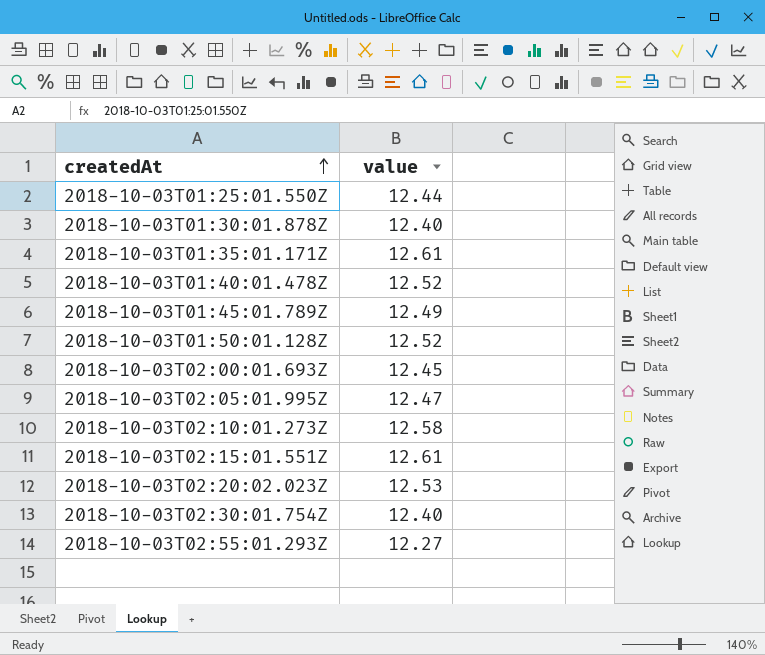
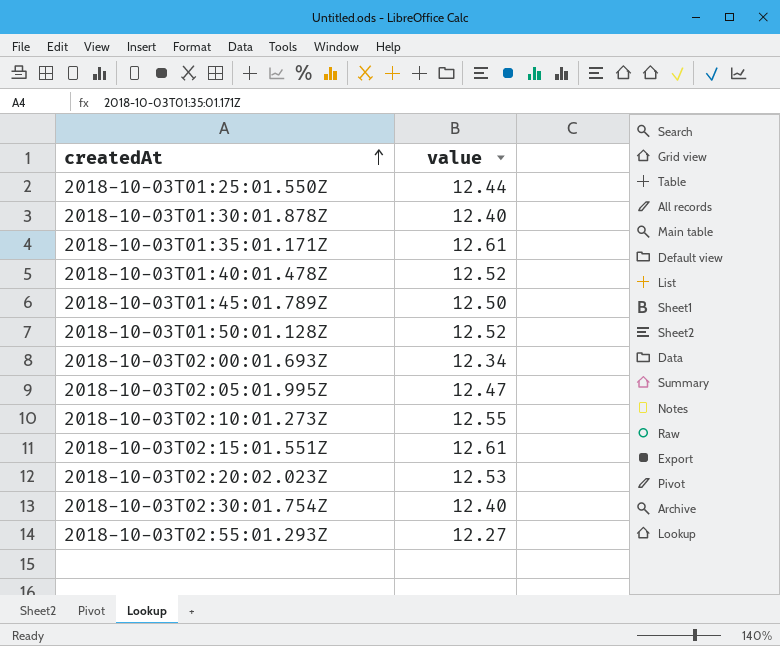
2018-10-03T01:45:01.789Z | value: 12.49 -> 12.50
2018-10-03T02:00:01.693Z | value: 12.45 -> 12.34
2018-10-03T02:10:01.273Z | value: 12.58 -> 12.55

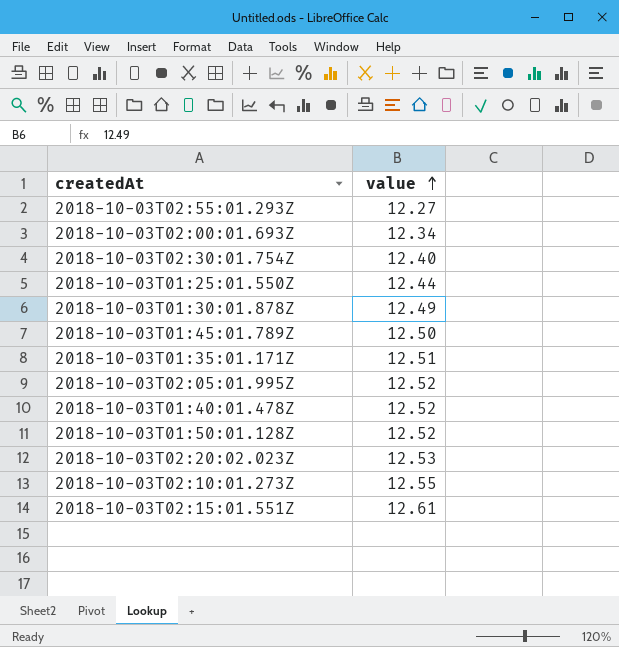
row order: createdAt ascending -> value ascending
2018-10-03T01:30:01.878Z | value: 12.40 -> 12.49
2018-10-03T01:35:01.171Z | value: 12.61 -> 12.51
2018-10-03T02:05:01.995Z | value: 12.47 -> 12.52

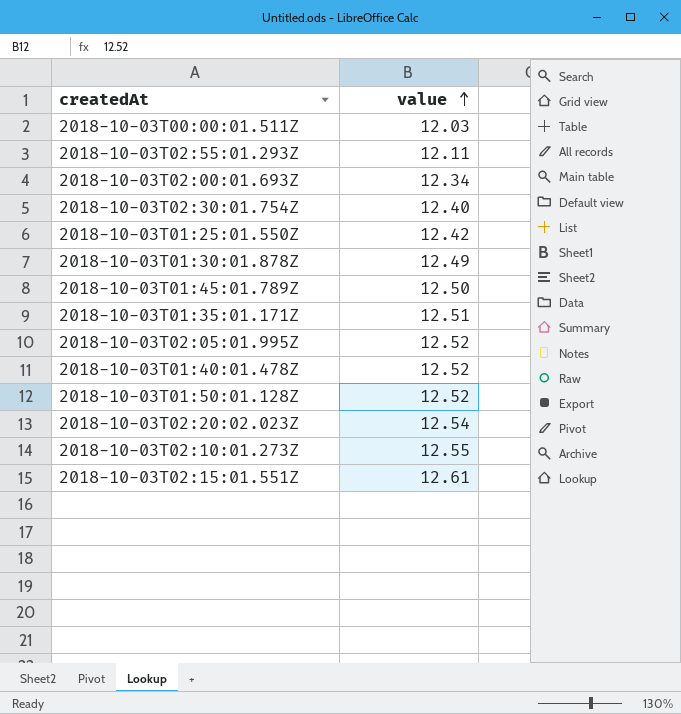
row 2018-10-03T00:00:01.511Z: none -> 12.03
2018-10-03T02:55:01.293Z | value: 12.27 -> 12.11
2018-10-03T01:25:01.550Z | value: 12.44 -> 12.42
2018-10-03T02:20:02.023Z | value: 12.53 -> 12.54

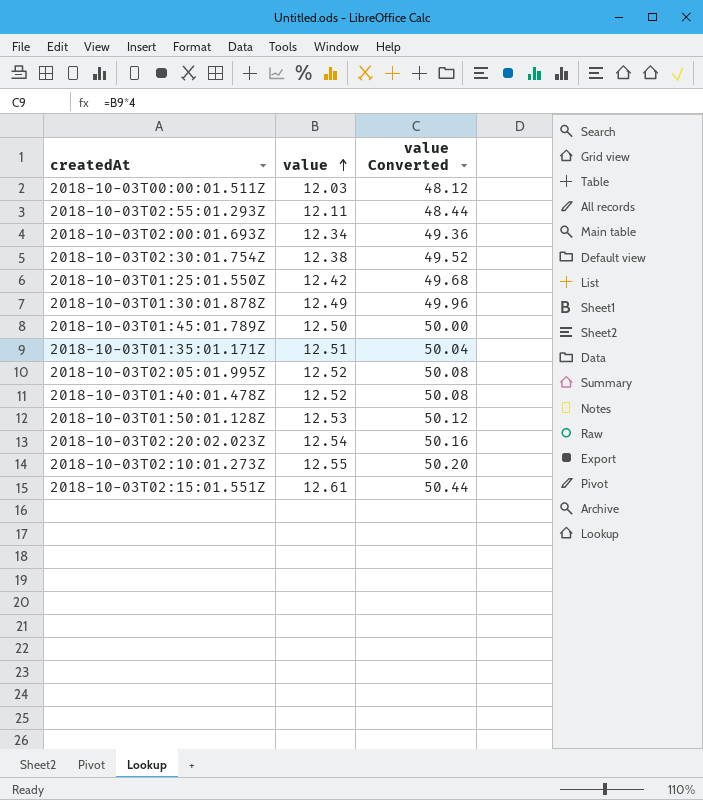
column value Converted | formula: none -> [value] * 4
2018-10-03T02:30:01.754Z | value: 12.40 -> 12.38
2018-10-03T01:50:01.128Z | value: 12.52 -> 12.53

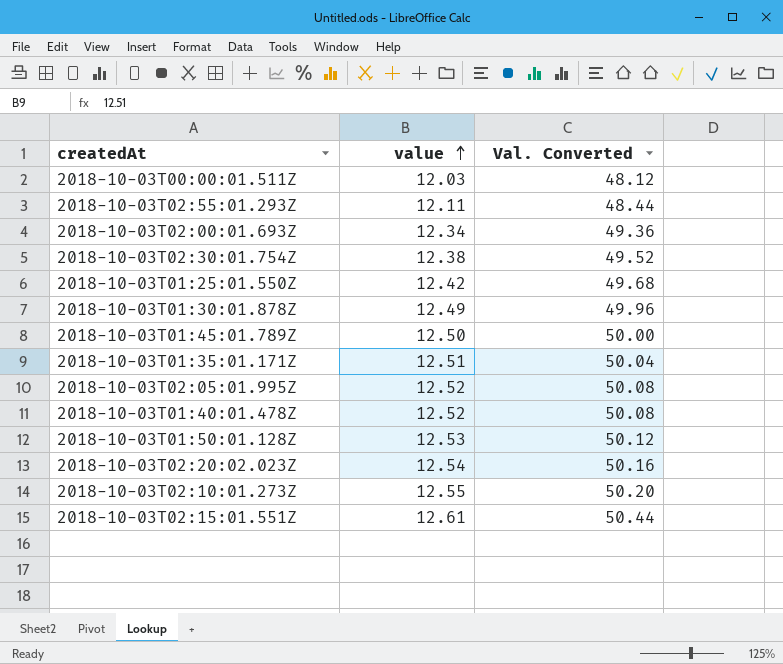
column name: value Converted -> Val. Converted

